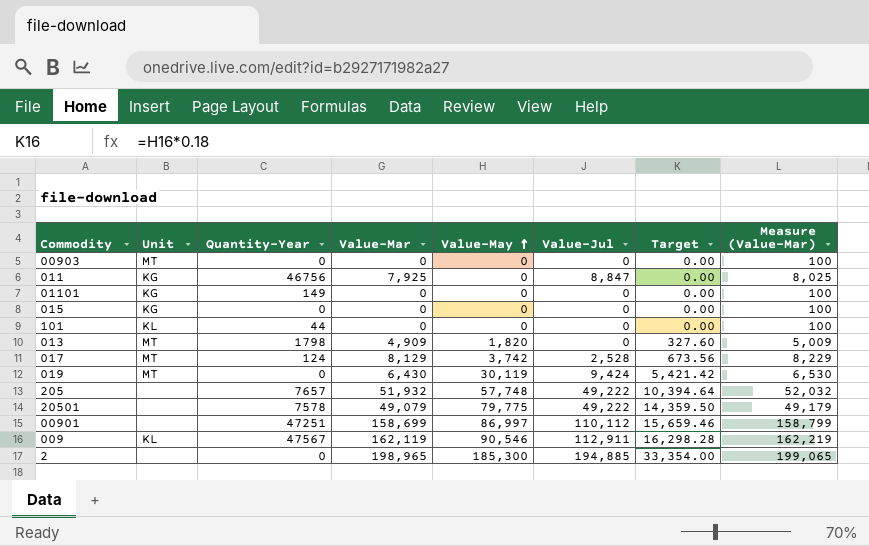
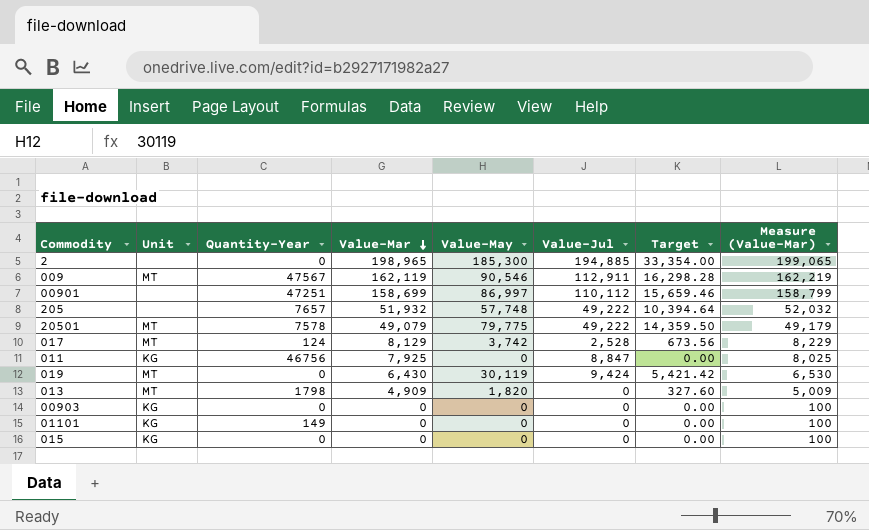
row order: Value-May ascending -> Value-Mar descending
row 101: KL | 44 | 0 | 0 | 0 | 0.00 | 100 -> none
009 | Unit: KL -> MT
20501 | Unit: none -> MT
00903 | Unit: MT -> KG

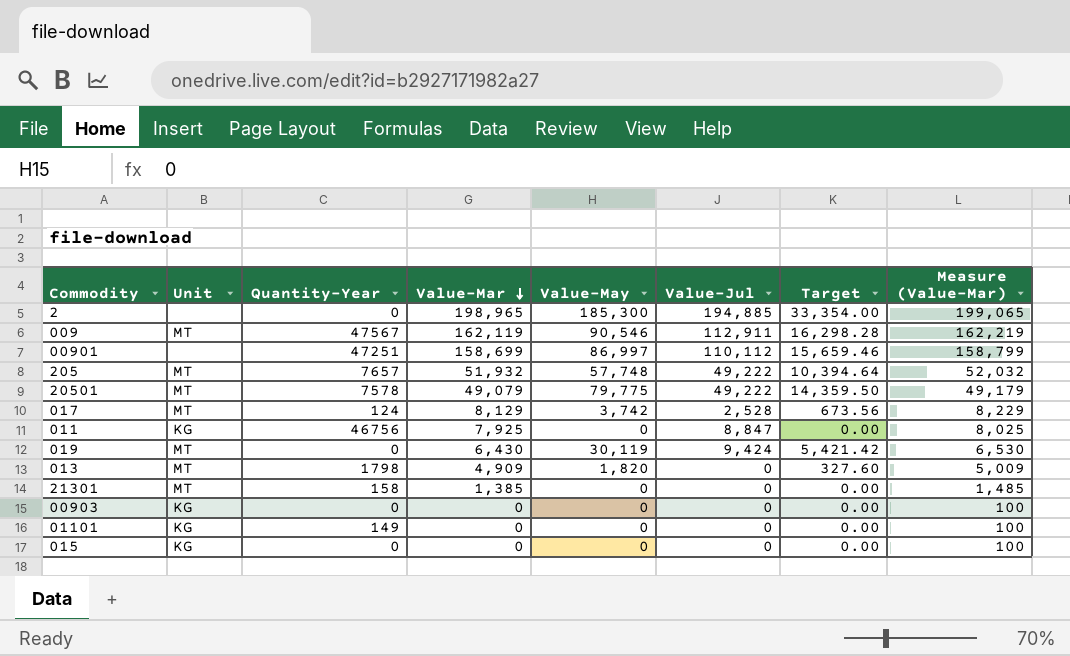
205 | Unit: none -> MT
row 21301: none -> MT | 158 | 1,385 | 0 | 0 | 0.00 | 1,485

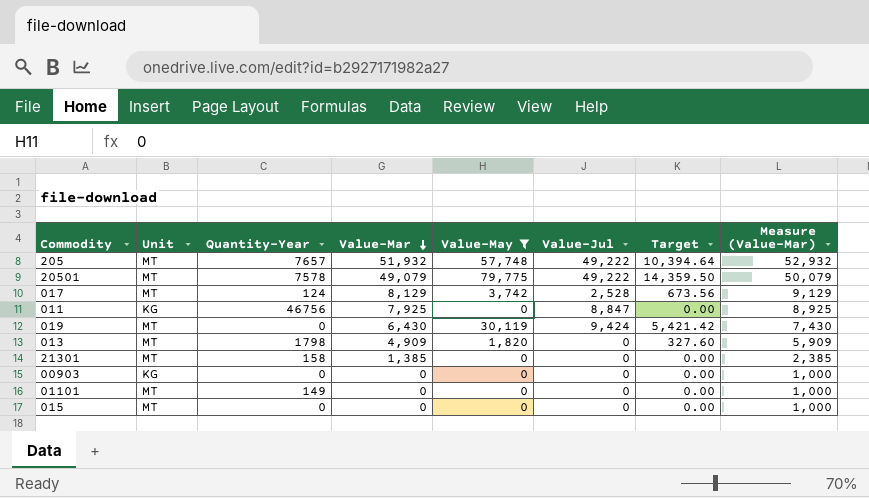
filter: none -> Value-May <= 79,775
column Measure (Value-Mar) | formula: [Value-Mar] + 100 -> [Value-Mar] + 1000
01101 | Unit: KG -> MT
015 | Unit: KG -> MT

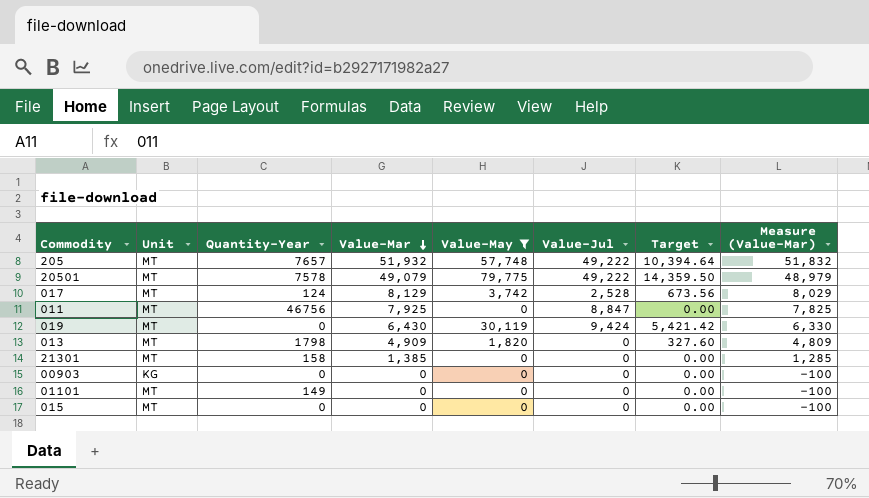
column Measure (Value-Mar) | formula: [Value-Mar] + 1000 -> [Value-Mar] - 100
011 | Unit: KG -> MT

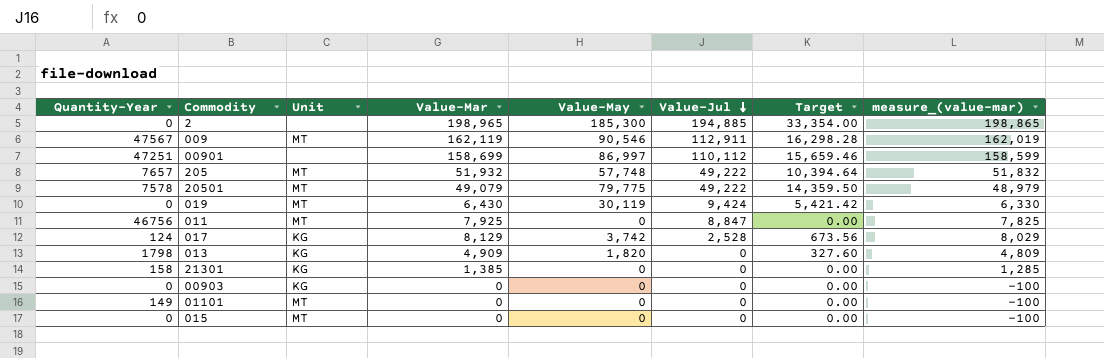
filter: Value-May <= 79,775 -> none
row order: Value-Mar descending -> Value-Jul descending
column Quantity-Year | position: 3 -> 1
column name: Measure (Value-Mar) -> measure_(value-mar)
017 | Unit: MT -> KG
013 | Unit: MT -> KG
21301 | Unit: MT -> KG

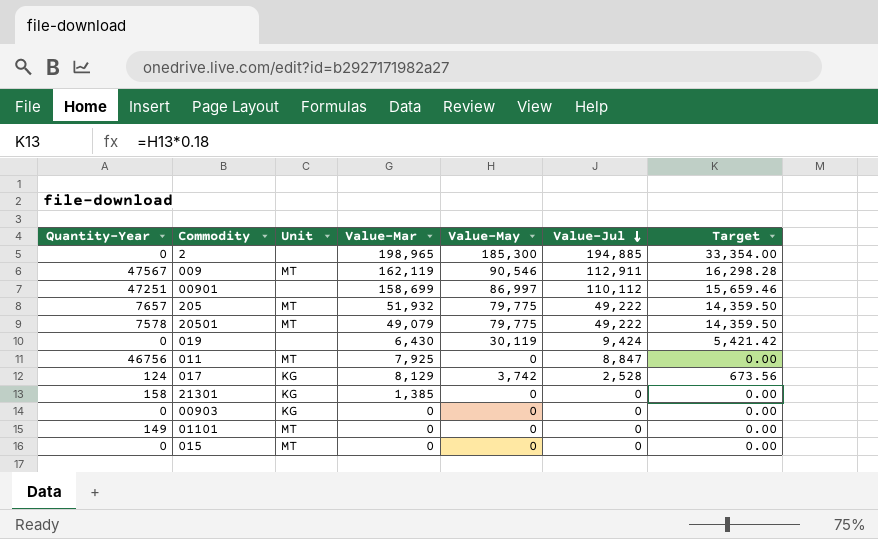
column measure_(value-mar) | formula: [Value-Mar] - 100 -> none
row 013: 1798 | KG | 4,909 | 1,820 | 0 | 327.60 | 4,809 -> none
205 | Value-May: 57,748 -> 79,775
205 | Target: 10,394.64 -> 14,359.50
019 | Unit: MT -> none

